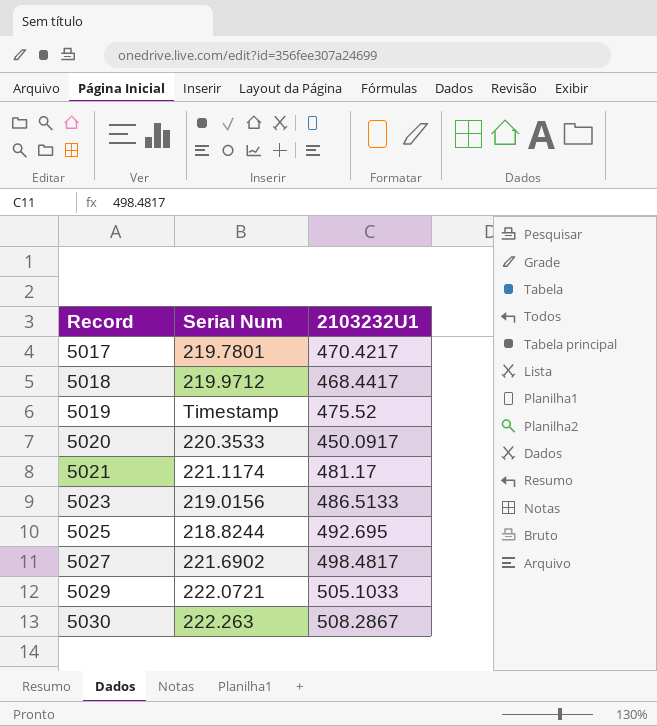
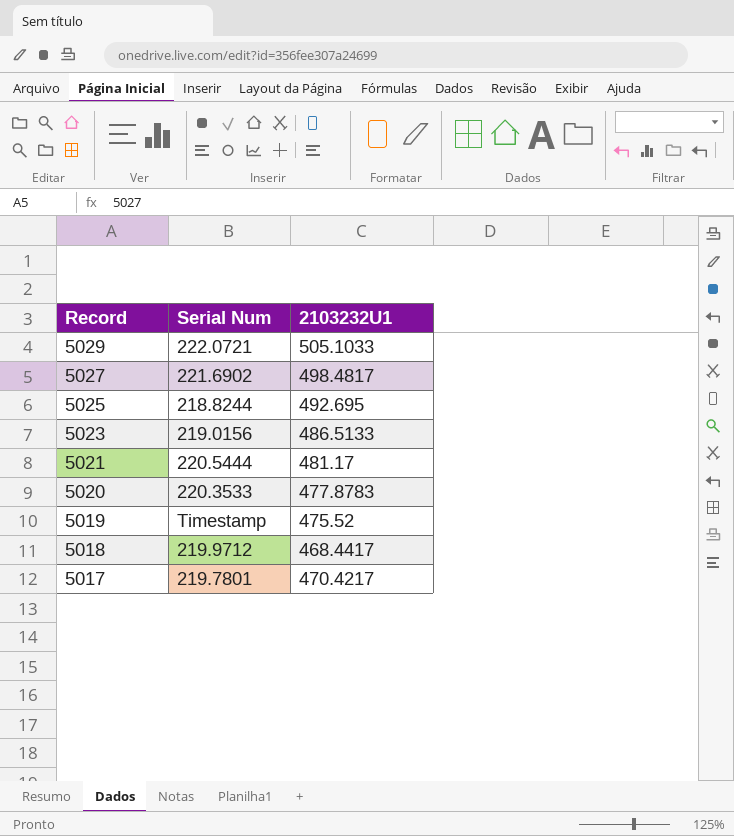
row order: Record ascending -> Record descending
row 5030: 222.263 | 508.2867 -> none
5021 | Serial Num: 221.1174 -> 220.5444
5020 | 2103232U1: 450.0917 -> 477.8783

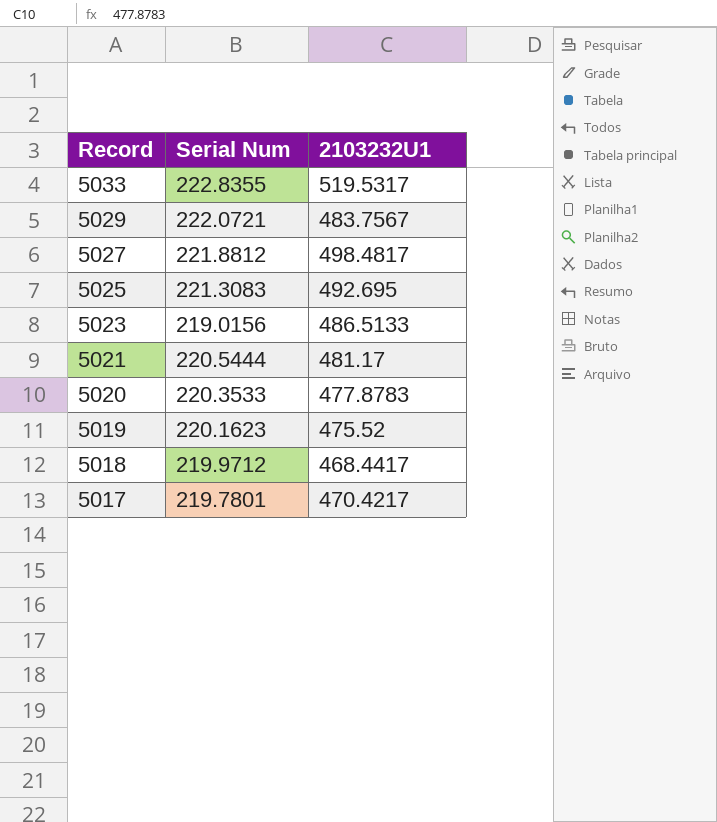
row 5033: none -> 222.8355 | 519.5317
5029 | 2103232U1: 505.1033 -> 483.7567
5027 | Serial Num: 221.6902 -> 221.8812
5025 | Serial Num: 218.8244 -> 221.3083
5019 | Serial Num: Timestamp -> 220.1623

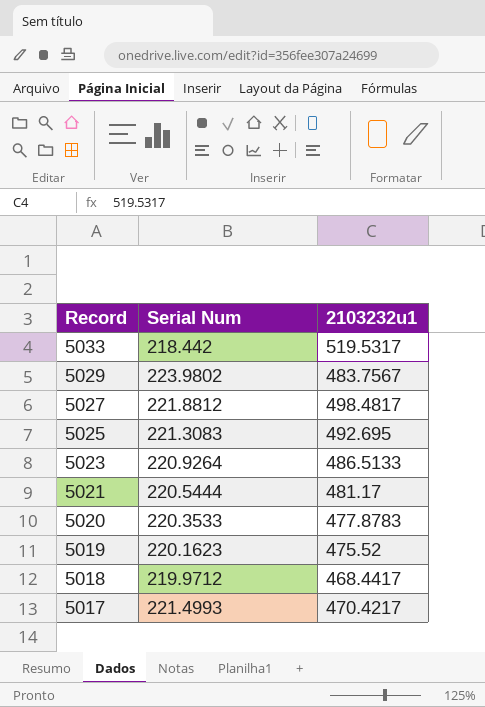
column name: 2103232U1 -> 2103232u1
5033 | Serial Num: 222.8355 -> 218.442
5029 | Serial Num: 222.0721 -> 223.9802
5023 | Serial Num: 219.0156 -> 220.9264
5017 | Serial Num: 219.7801 -> 221.4993

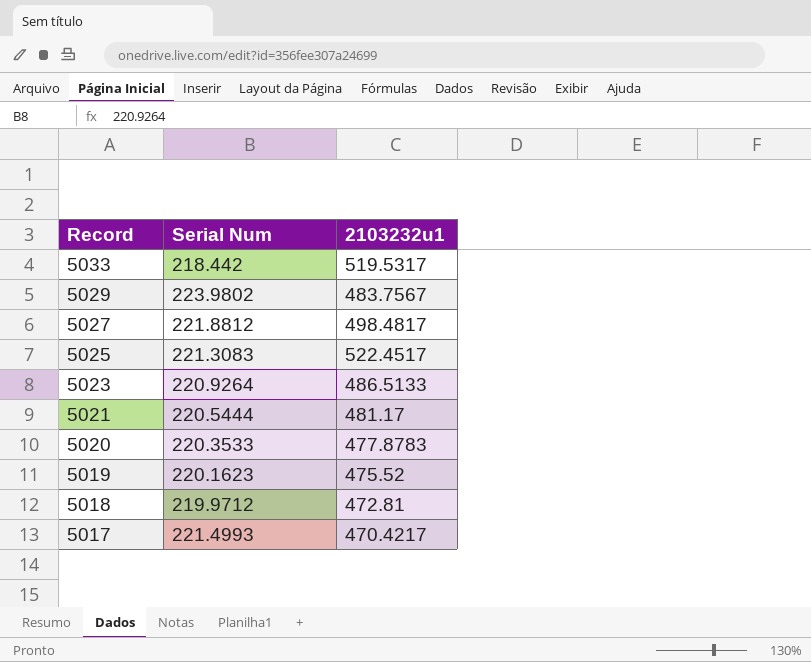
5025 | 2103232u1: 492.695 -> 522.4517
5018 | 2103232u1: 468.4417 -> 472.81

